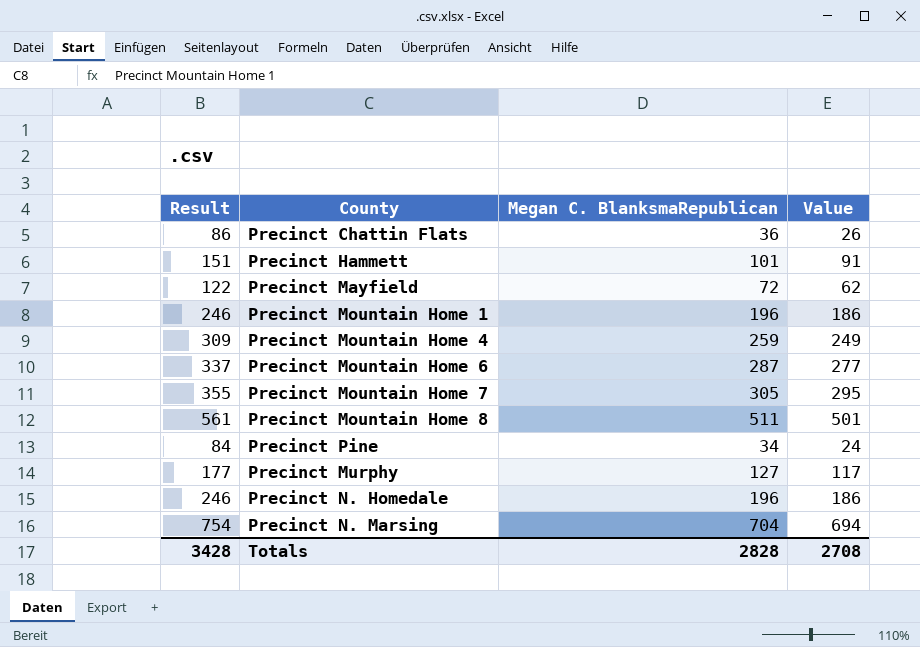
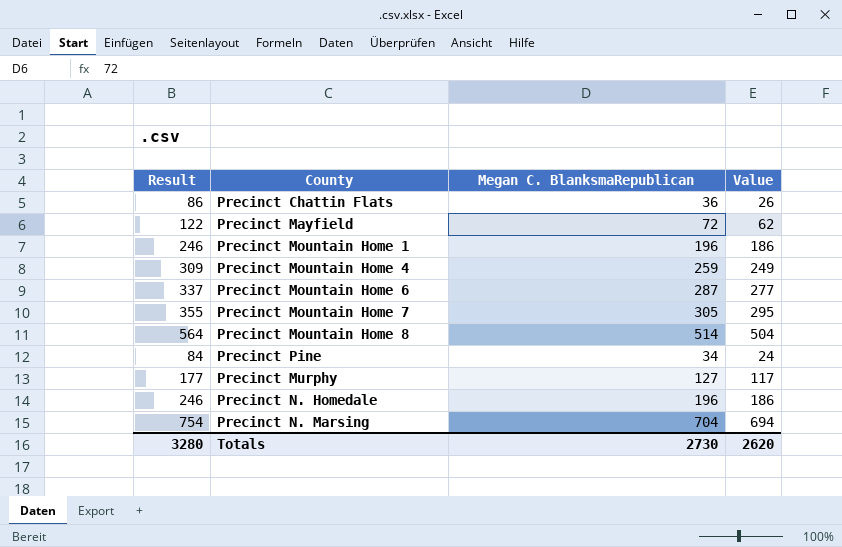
row Precinct Hammett: 151 | 101 | 91 -> none
Precinct Mountain Home 8 | Result: 561 -> 564
Precinct Mountain Home 8 | Megan C. BlanksmaRepublican: 511 -> 514
Precinct Mountain Home 8 | Value: 501 -> 504
Totals | Result: 3428 -> 3280
Totals | Megan C. BlanksmaRepublican: 2828 -> 2730
Totals | Value: 2708 -> 2620

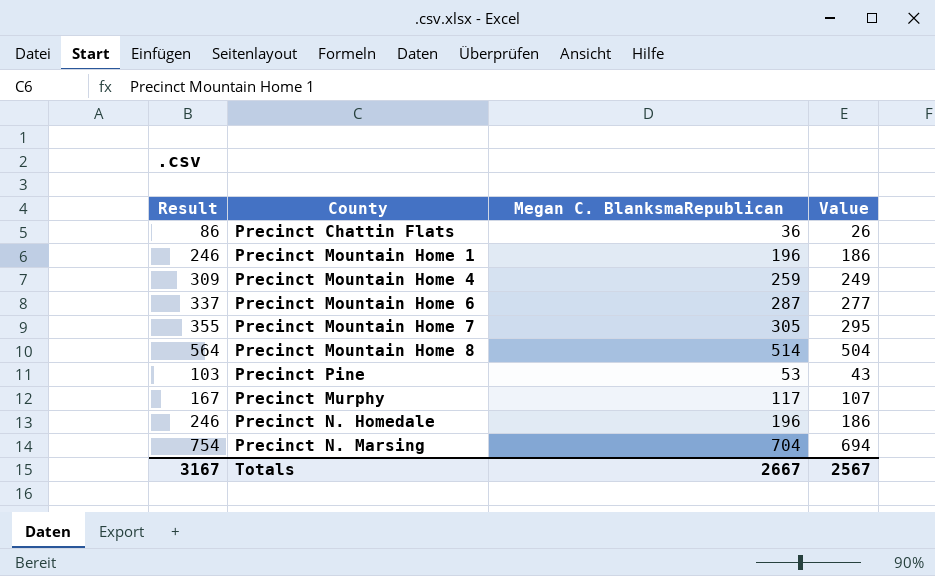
row Precinct Mayfield: 122 | 72 | 62 -> none
Precinct Pine | Result: 84 -> 103
Precinct Pine | Megan C. BlanksmaRepublican: 34 -> 53
Precinct Pine | Value: 24 -> 43
Precinct Murphy | Result: 177 -> 167
Precinct Murphy | Megan C. BlanksmaRepublican: 127 -> 117
Precinct Murphy | Value: 117 -> 107
Totals | Result: 3280 -> 3167
Totals | Megan C. BlanksmaRepublican: 2730 -> 2667
Totals | Value: 2620 -> 2567

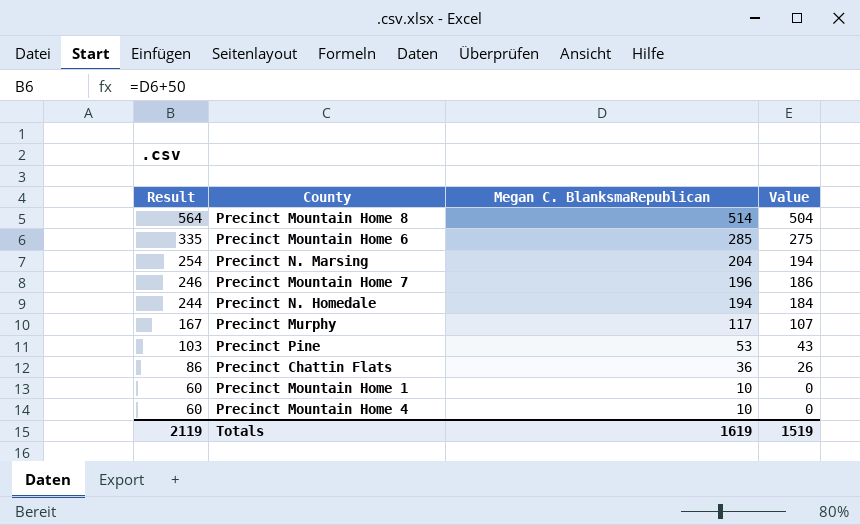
row order: none -> Result descending
Precinct Mountain Home 6 | Result: 337 -> 335
Precinct Mountain Home 6 | Megan C. BlanksmaRepublican: 287 -> 285
Precinct Mountain Home 6 | Value: 277 -> 275
Precinct N. Marsing | Result: 754 -> 254
Precinct N. Marsing | Megan C. BlanksmaRepublican: 704 -> 204
Precinct N. Marsing | Value: 694 -> 194
Precinct Mountain Home 7 | Result: 355 -> 246
Precinct Mountain Home 7 | Megan C. BlanksmaRepublican: 305 -> 196
Precinct Mountain Home 7 | Value: 295 -> 186
Precinct N. Homedale | Result: 246 -> 244
Precinct N. Homedale | Megan C. BlanksmaRepublican: 196 -> 194
Precinct N. Homedale | Value: 186 -> 184
Precinct Mountain Home 1 | Result: 246 -> 60
Precinct Mountain Home 1 | Megan C. BlanksmaRepublican: 196 -> 10
Precinct Mountain Home 1 | Value: 186 -> 0
Precinct Mountain Home 4 | Result: 309 -> 60
Precinct Mountain Home 4 | Megan C. BlanksmaRepublican: 259 -> 10
Precinct Mountain Home 4 | Value: 249 -> 0
Totals | Result: 3167 -> 2119
Totals | Megan C. BlanksmaRepublican: 2667 -> 1619
Totals | Value: 2567 -> 1519

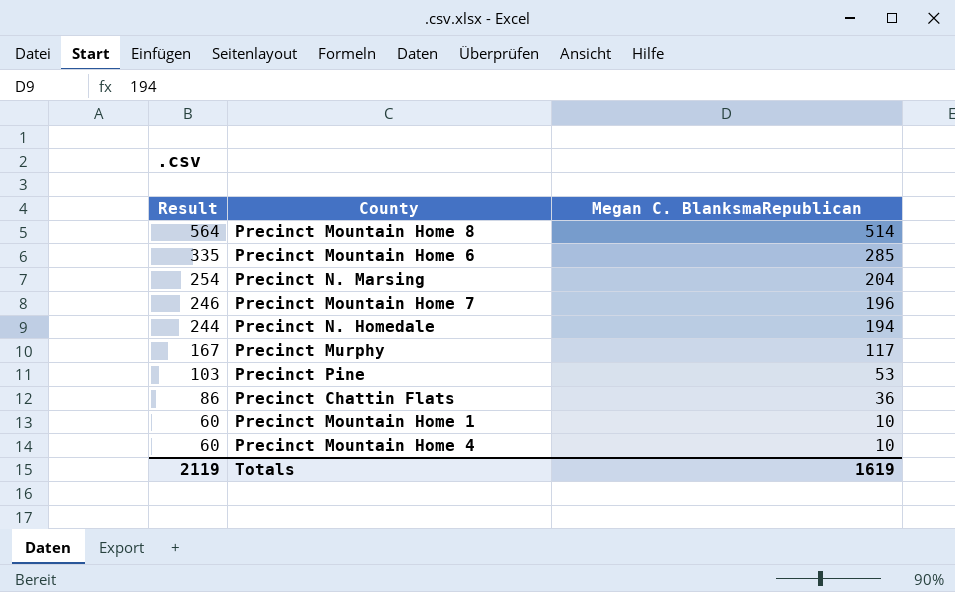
column Value | formula: [Megan C. BlanksmaRepublican] - 10 -> none

